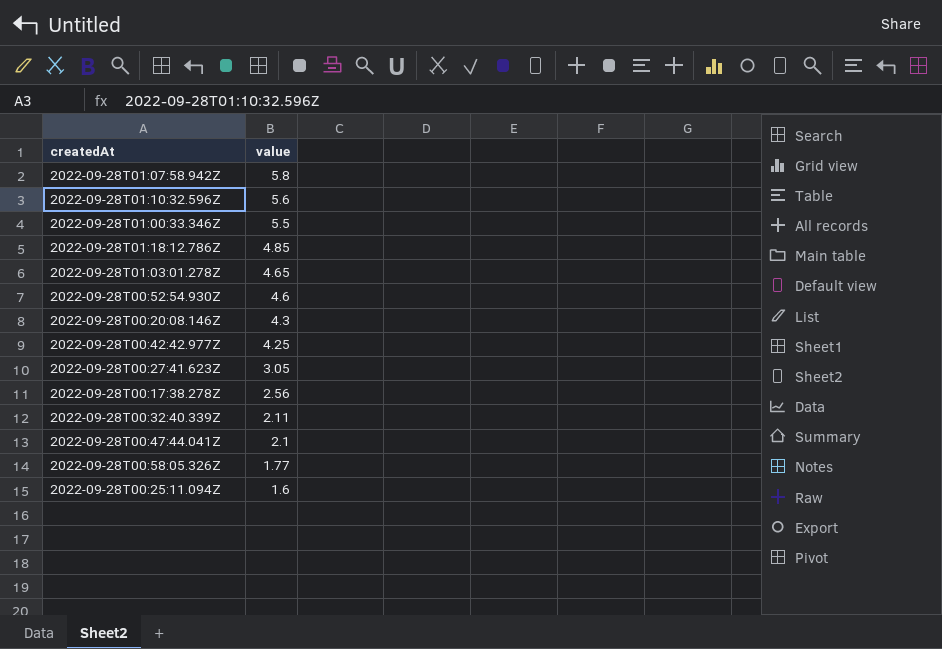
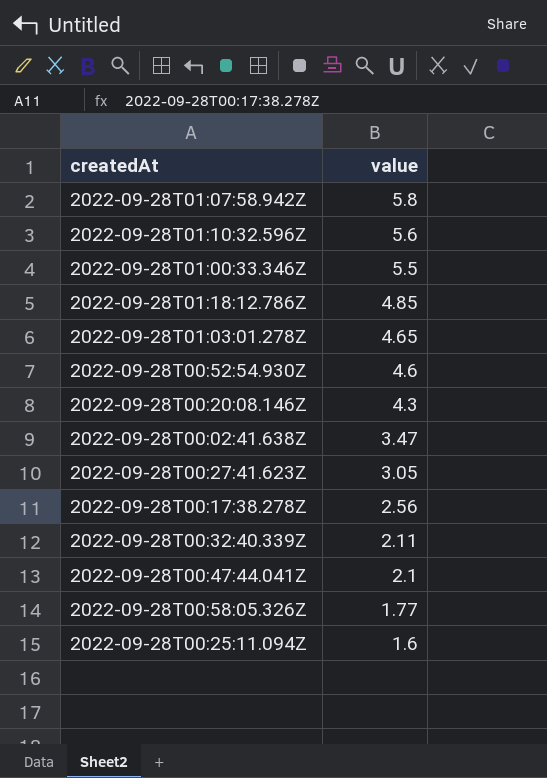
row 2022-09-28T00:42:42.977Z: 4.25 -> none
row 2022-09-28T00:02:41.638Z: none -> 3.47

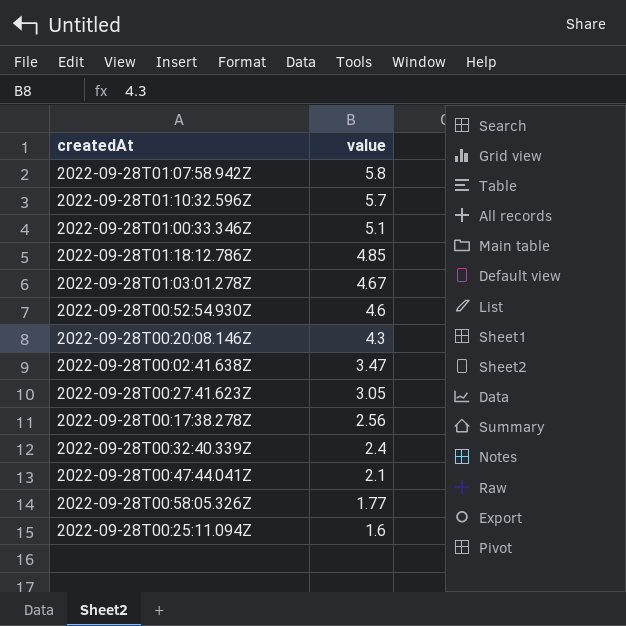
2022-09-28T01:10:32.596Z | value: 5.6 -> 5.7
2022-09-28T01:00:33.346Z | value: 5.5 -> 5.1
2022-09-28T01:03:01.278Z | value: 4.65 -> 4.67
2022-09-28T00:32:40.339Z | value: 2.11 -> 2.4

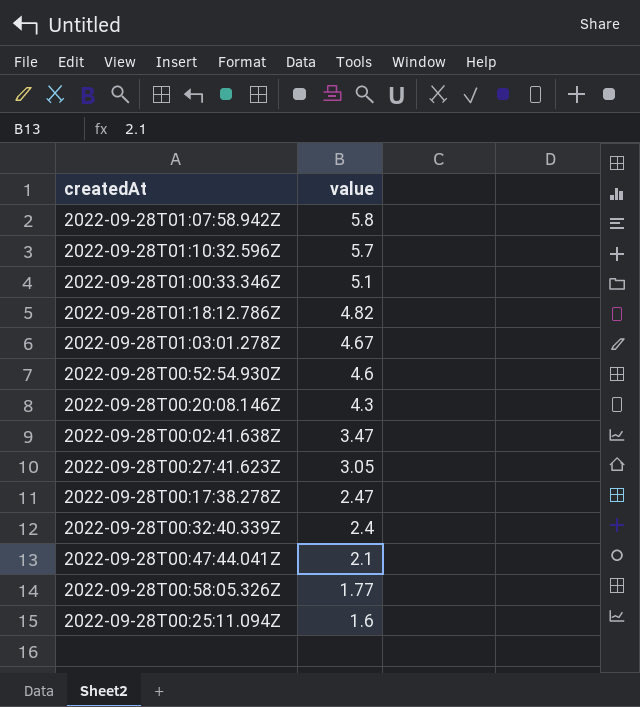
2022-09-28T01:18:12.786Z | value: 4.85 -> 4.82
2022-09-28T00:17:38.278Z | value: 2.56 -> 2.47

